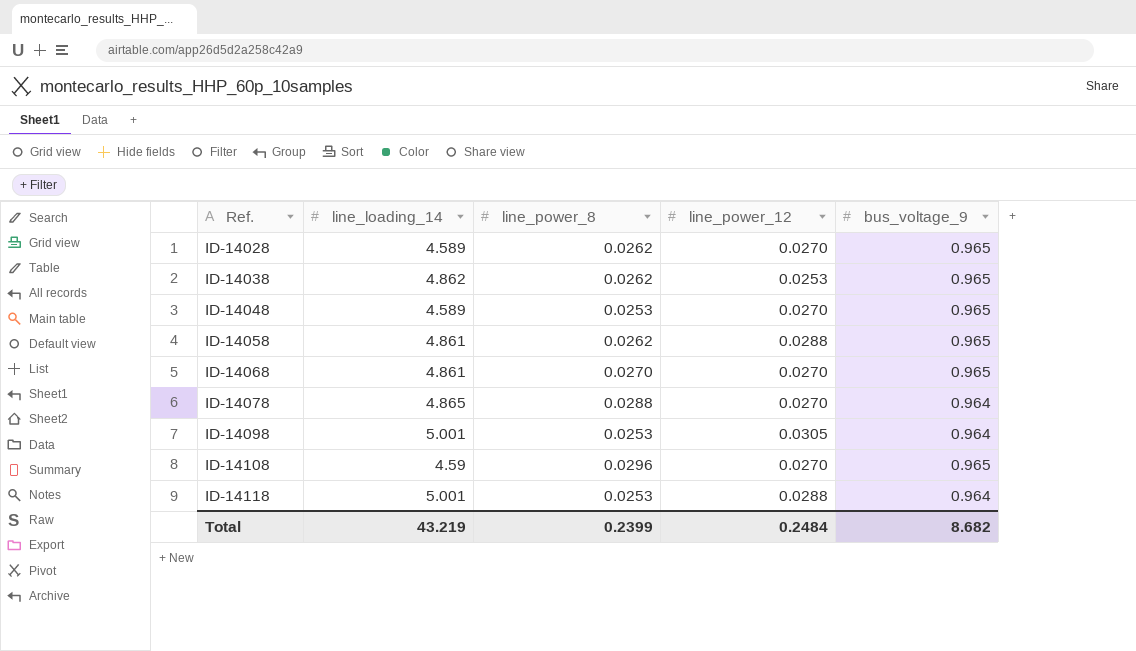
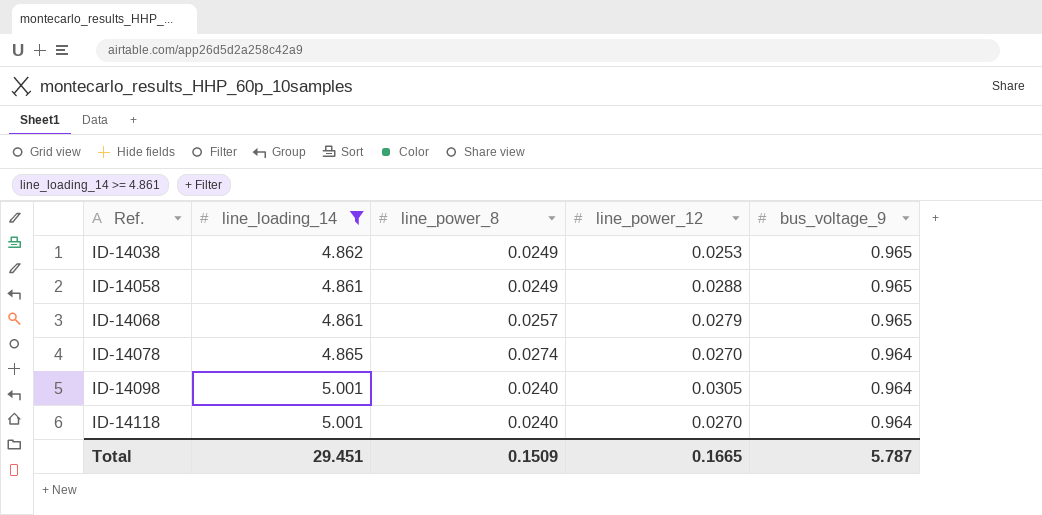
filter: none -> line_loading_14 >= 4.861
ID-14038 | line_power_8: 0.0262 -> 0.0249
ID-14058 | line_power_8: 0.0262 -> 0.0249
ID-14068 | line_power_8: 0.0270 -> 0.0257
ID-14068 | line_power_12: 0.0270 -> 0.0279
ID-14078 | line_power_8: 0.0288 -> 0.0274
ID-14098 | line_power_8: 0.0253 -> 0.0240
ID-14118 | line_power_8: 0.0253 -> 0.0240
ID-14118 | line_power_12: 0.0288 -> 0.0270
Total | line_loading_14: 43.219 -> 29.451
Total | line_power_8: 0.2399 -> 0.1509
Total | line_power_12: 0.2484 -> 0.1665
Total | bus_voltage_9: 8.682 -> 5.787

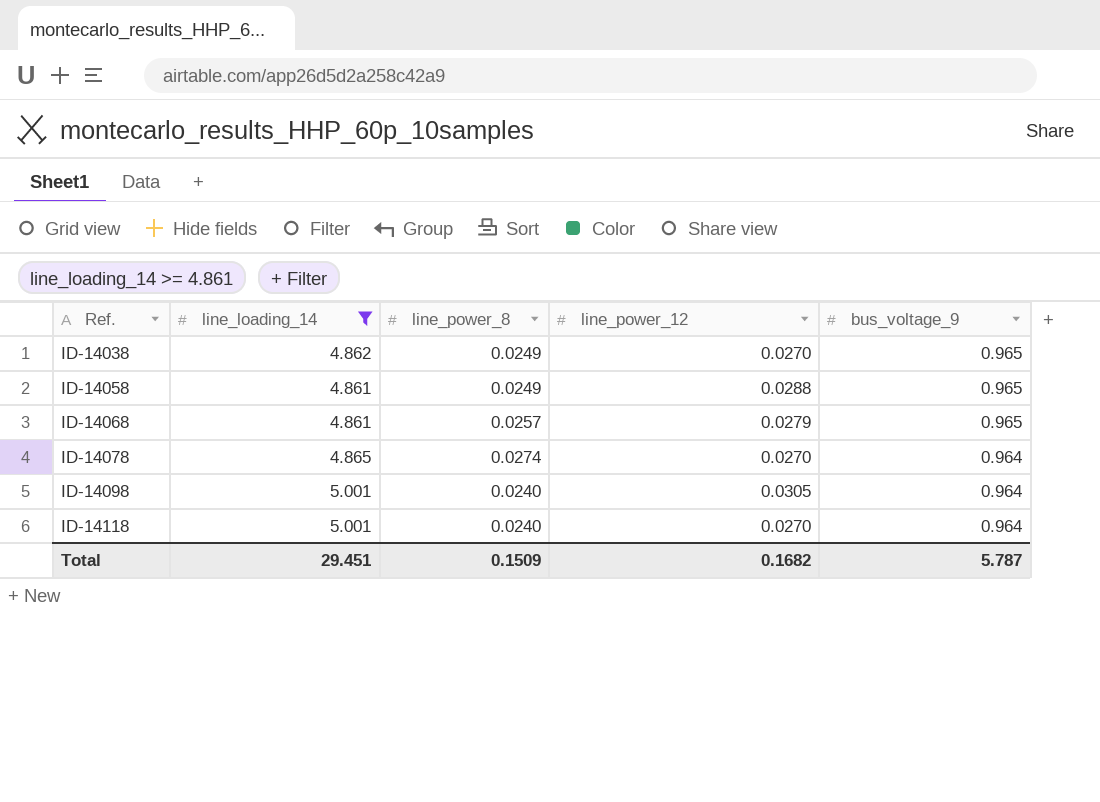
ID-14038 | line_power_12: 0.0253 -> 0.0270
Total | line_power_12: 0.1665 -> 0.1682

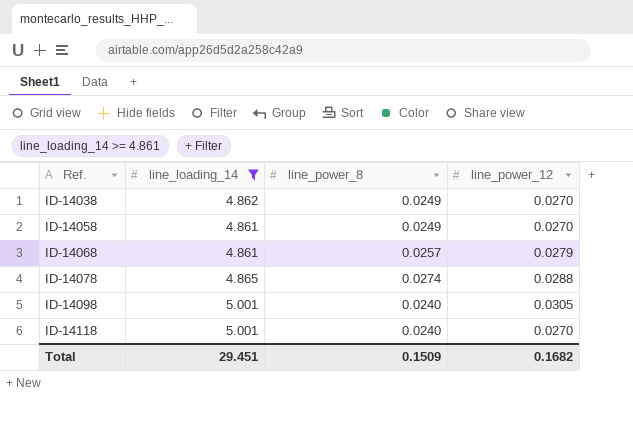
column bus_voltage_9 | position: 5 -> none
ID-14058 | line_power_12: 0.0288 -> 0.0270
ID-14078 | line_power_12: 0.0270 -> 0.0288

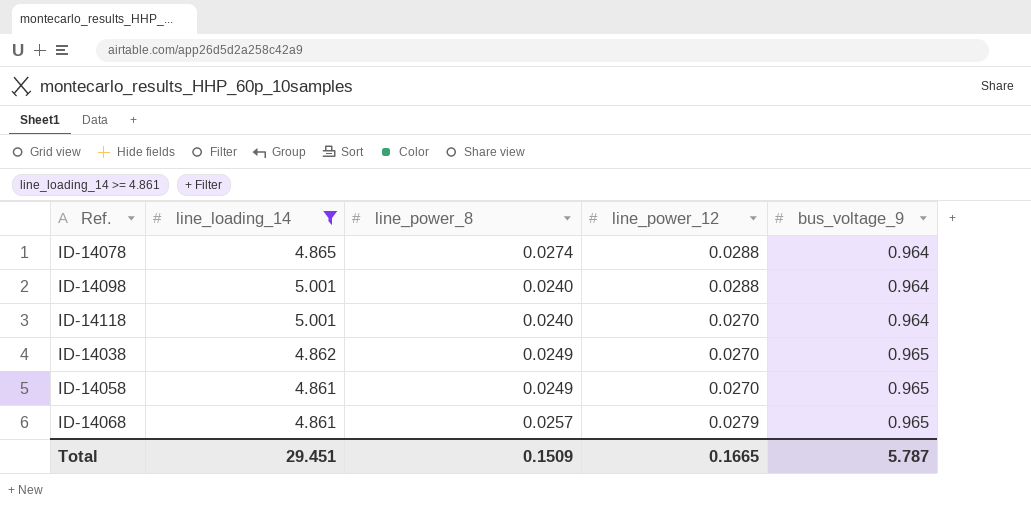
row order: Ref. ascending -> bus_voltage_9 ascending
column bus_voltage_9 | position: none -> 5
ID-14098 | line_power_12: 0.0305 -> 0.0288
Total | line_power_12: 0.1682 -> 0.1665

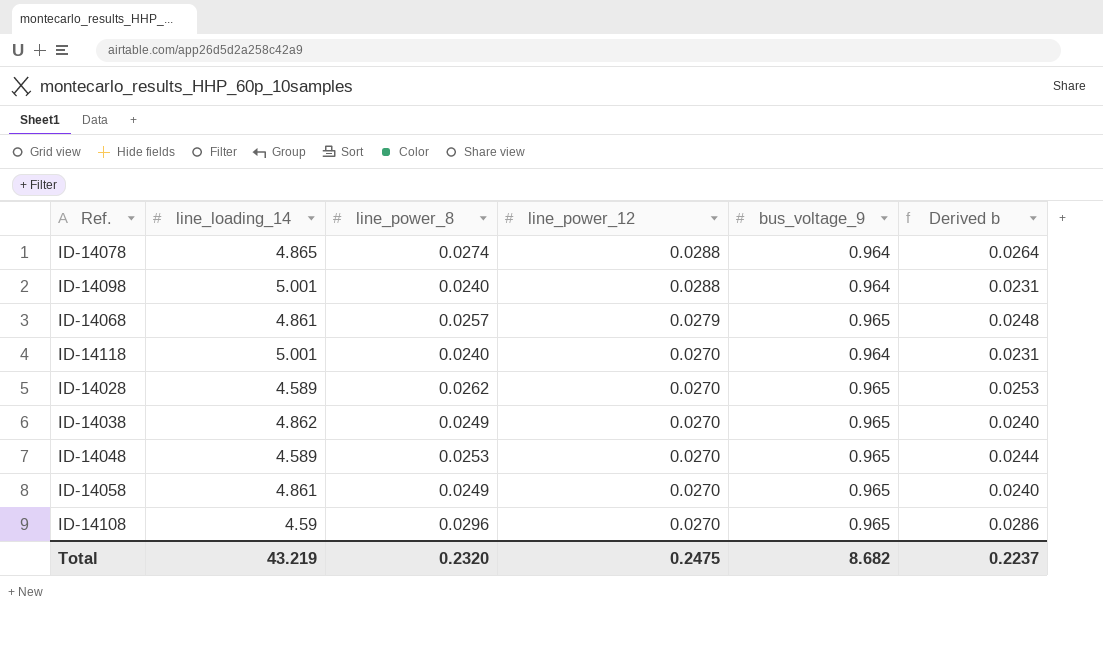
filter: line_loading_14 >= 4.861 -> none
row order: bus_voltage_9 ascending -> line_power_12 descending
column Derived b | formula: none -> [line_power_8] * [bus_voltage_9]
Total | line_loading_14: 29.451 -> 43.219
Total | line_power_8: 0.1509 -> 0.2320
Total | line_power_12: 0.1665 -> 0.2475
Total | bus_voltage_9: 5.787 -> 8.682

